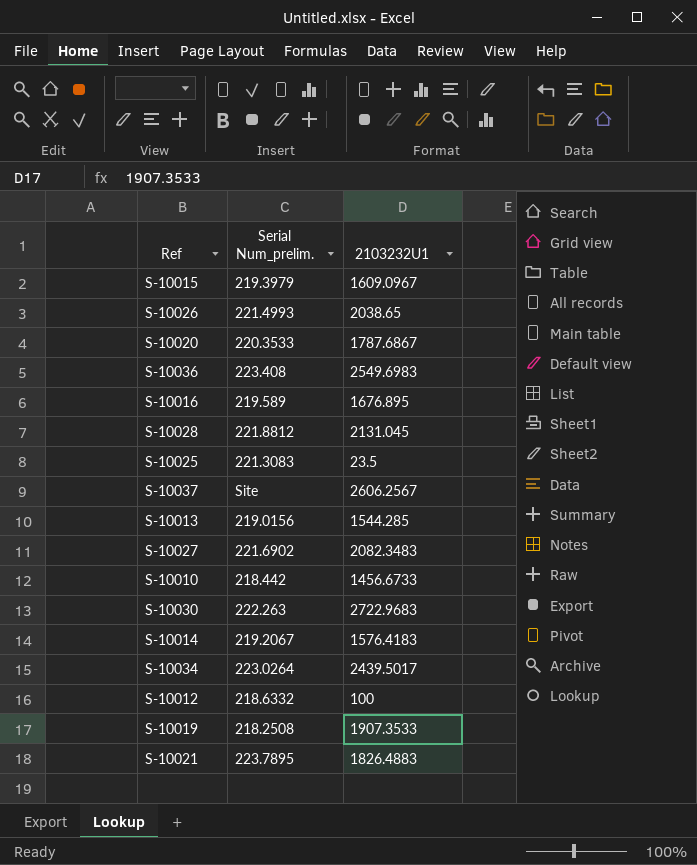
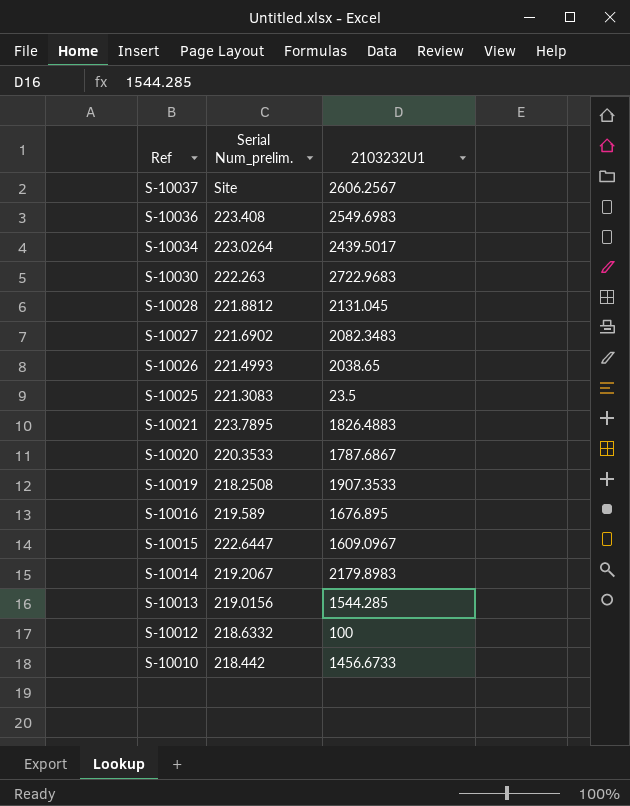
row order: none -> Ref descending
S-10015 | Serial Num_prelim.: 219.3979 -> 222.6447
S-10014 | 2103232U1: 1576.4183 -> 2179.8983

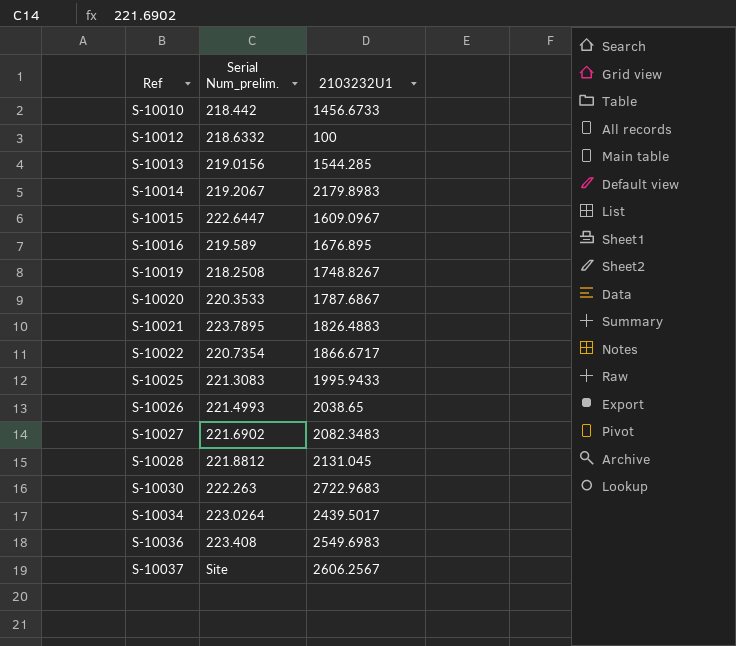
row order: Ref descending -> Ref ascending
S-10019 | 2103232U1: 1907.3533 -> 1748.8267
row S-10022: none -> 220.7354 | 1866.6717
S-10025 | 2103232U1: 23.5 -> 1995.9433

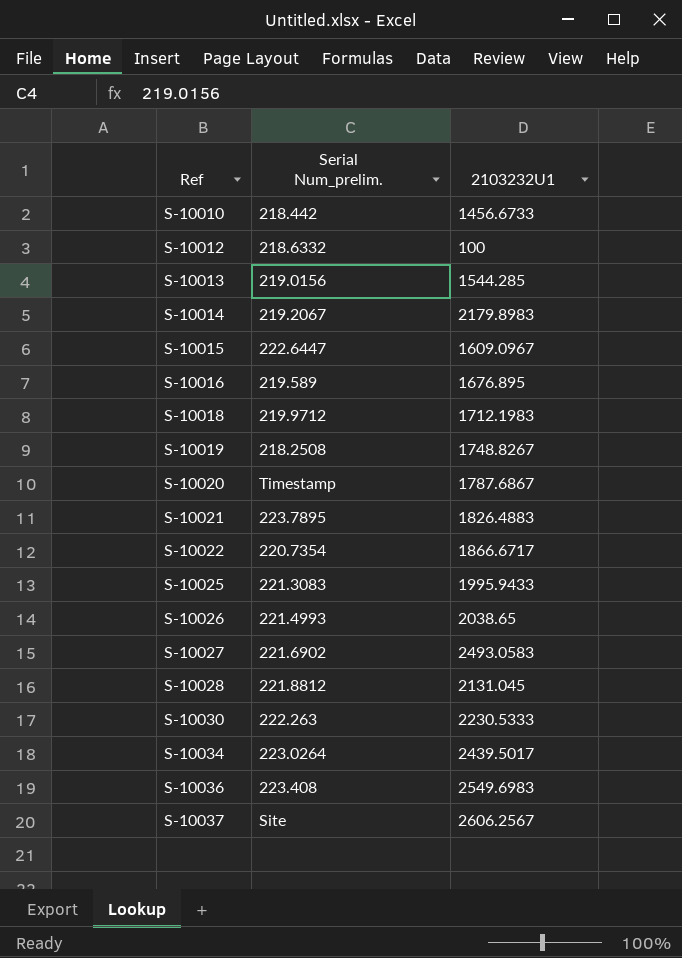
row S-10018: none -> 219.9712 | 1712.1983
S-10020 | Serial Num_prelim.: 220.3533 -> Timestamp
S-10027 | 2103232U1: 2082.3483 -> 2493.0583
S-10030 | 2103232U1: 2722.9683 -> 2230.5333

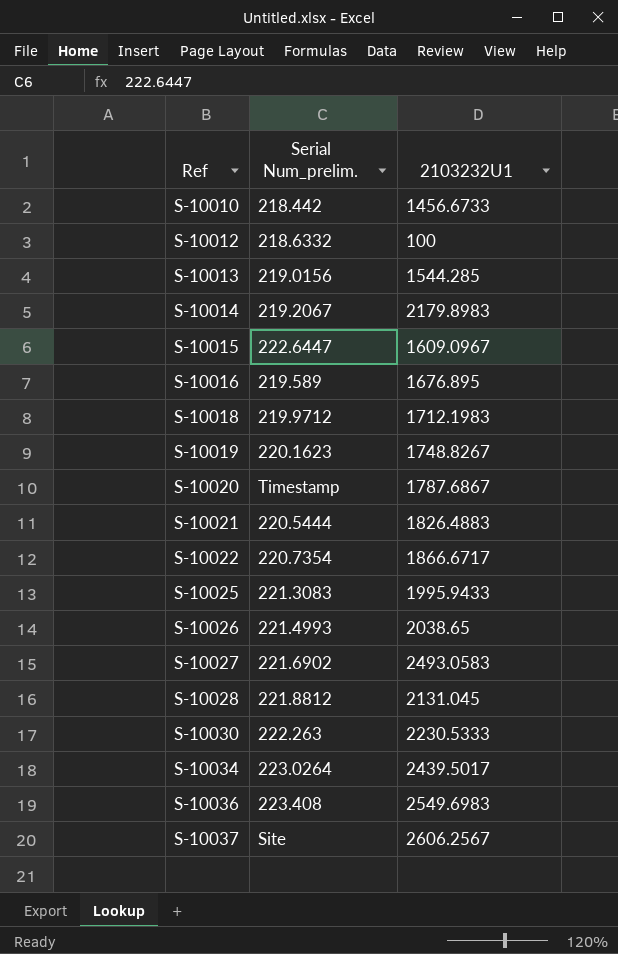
S-10019 | Serial Num_prelim.: 218.2508 -> 220.1623
S-10021 | Serial Num_prelim.: 223.7895 -> 220.5444

